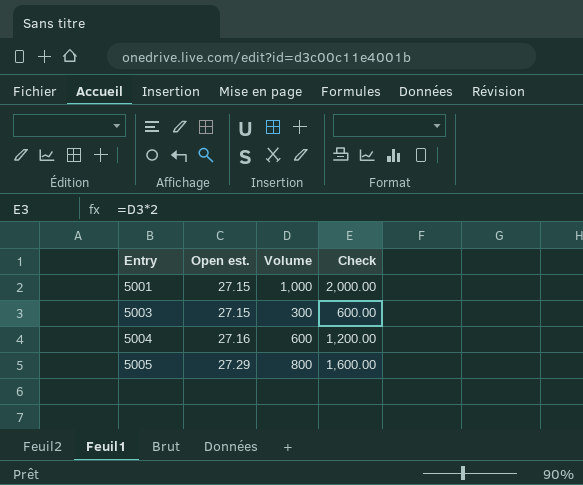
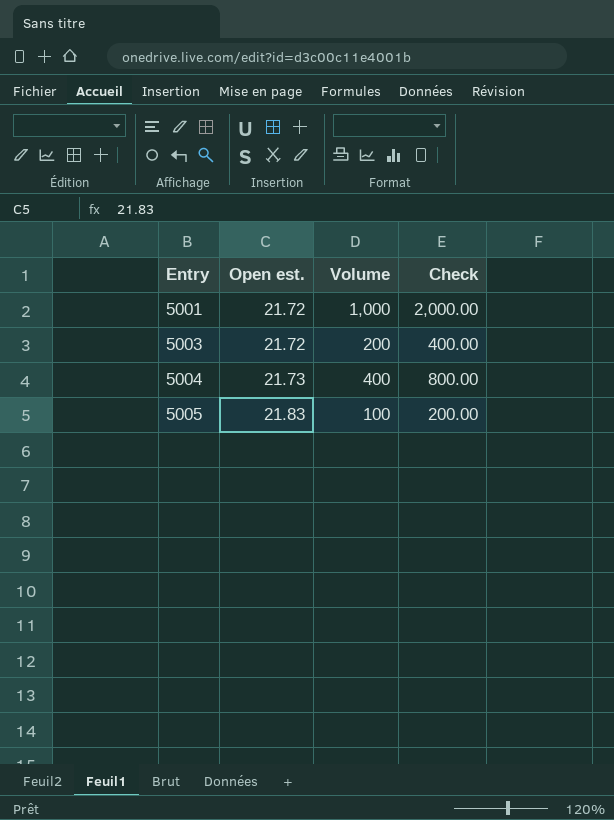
5001 | Open est.: 27.15 -> 21.72
5003 | Open est.: 27.15 -> 21.72
5003 | Volume: 300 -> 200
5003 | Check: 600.00 -> 400.00
5004 | Open est.: 27.16 -> 21.73
5004 | Volume: 600 -> 400
5004 | Check: 1,200.00 -> 800.00
5005 | Open est.: 27.29 -> 21.83
5005 | Volume: 800 -> 100
5005 | Check: 1,600.00 -> 200.00

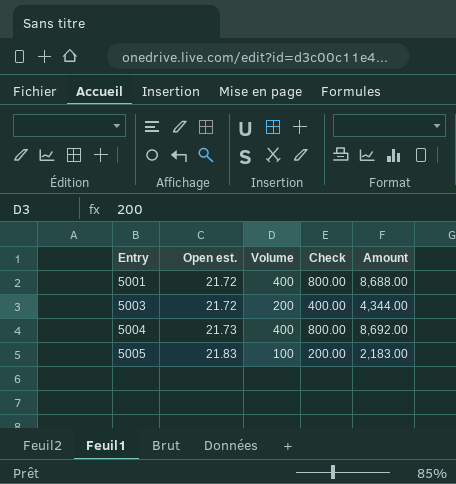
column Amount | formula: none -> [Open est.] * [Volume]
5001 | Volume: 1,000 -> 400
5001 | Check: 2,000.00 -> 800.00

